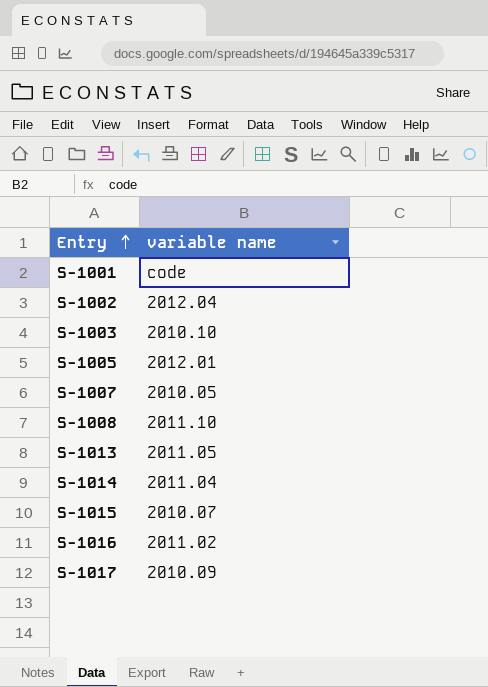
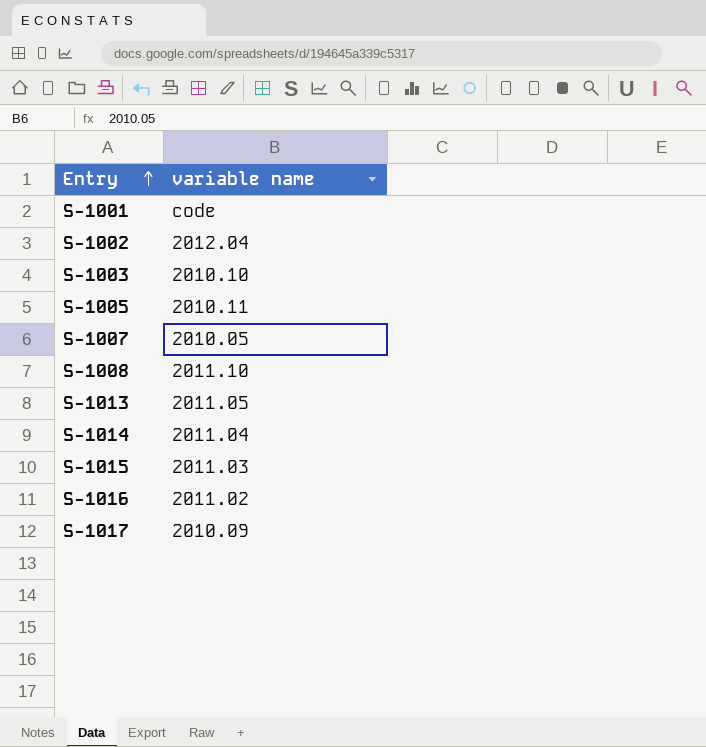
S-1005 | variable name: 2012.01 -> 2010.11
S-1015 | variable name: 2010.07 -> 2011.03

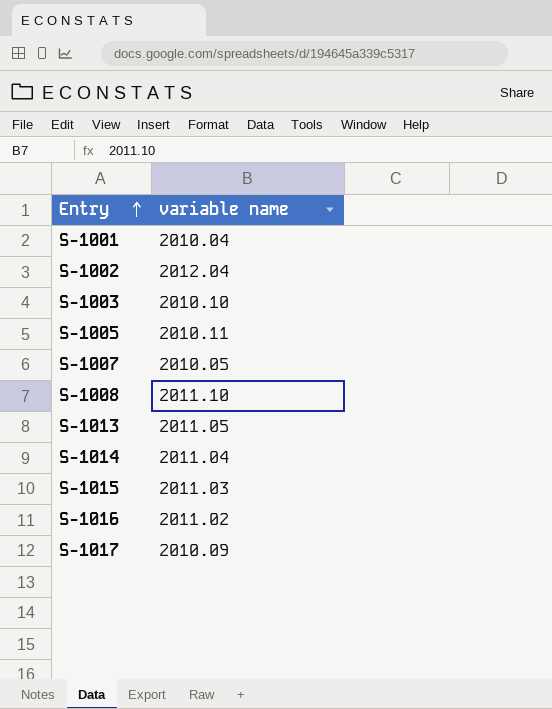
S-1001 | variable name: code -> 2010.04

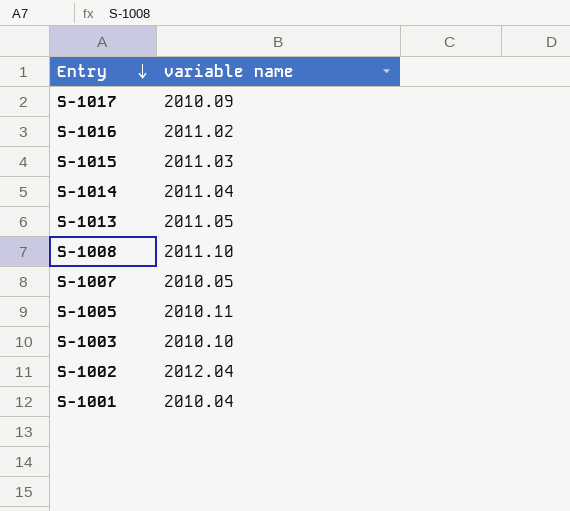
row order: Entry ascending -> Entry descending

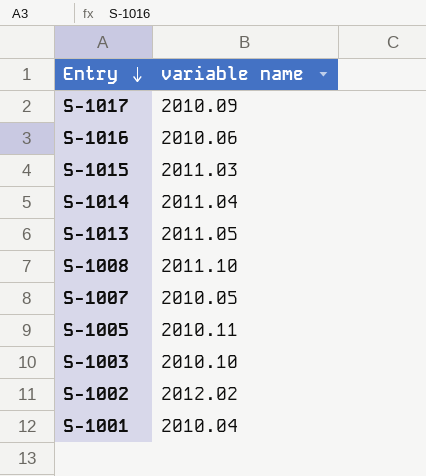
S-1016 | variable name: 2011.02 -> 2010.06
S-1002 | variable name: 2012.04 -> 2012.02

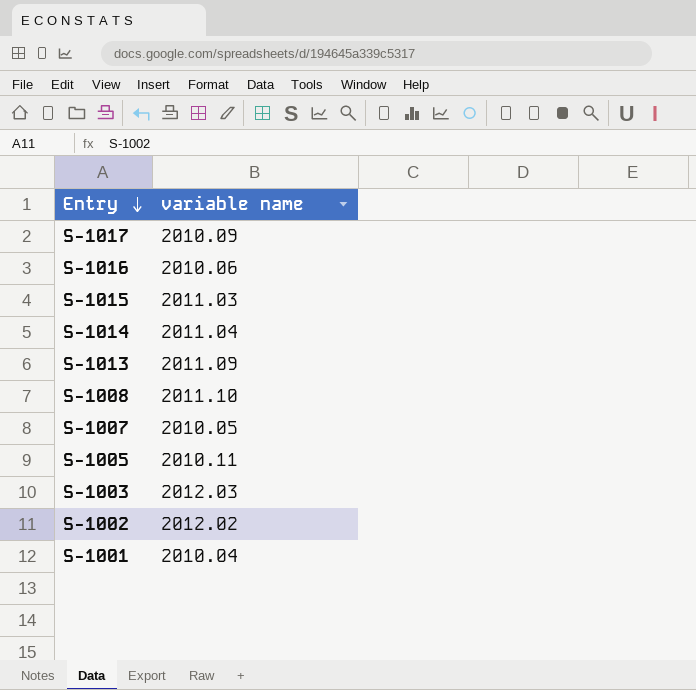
S-1013 | variable name: 2011.05 -> 2011.09
S-1003 | variable name: 2010.10 -> 2012.03

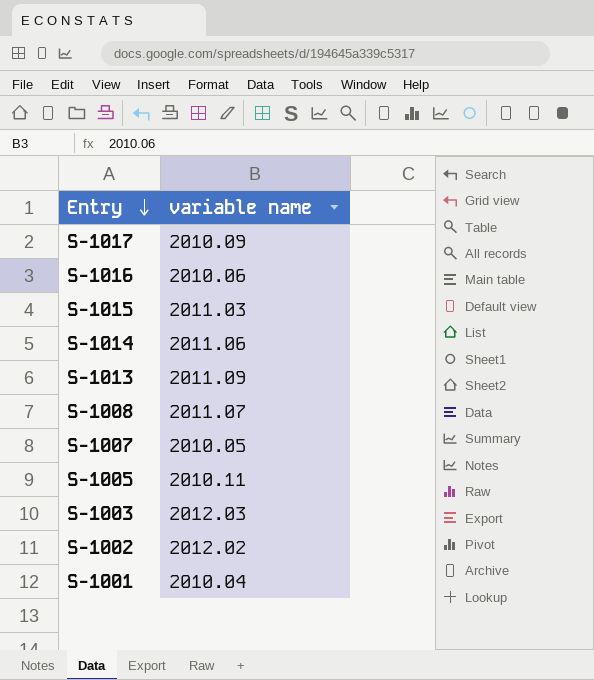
S-1014 | variable name: 2011.04 -> 2011.06
S-1008 | variable name: 2011.10 -> 2011.07

